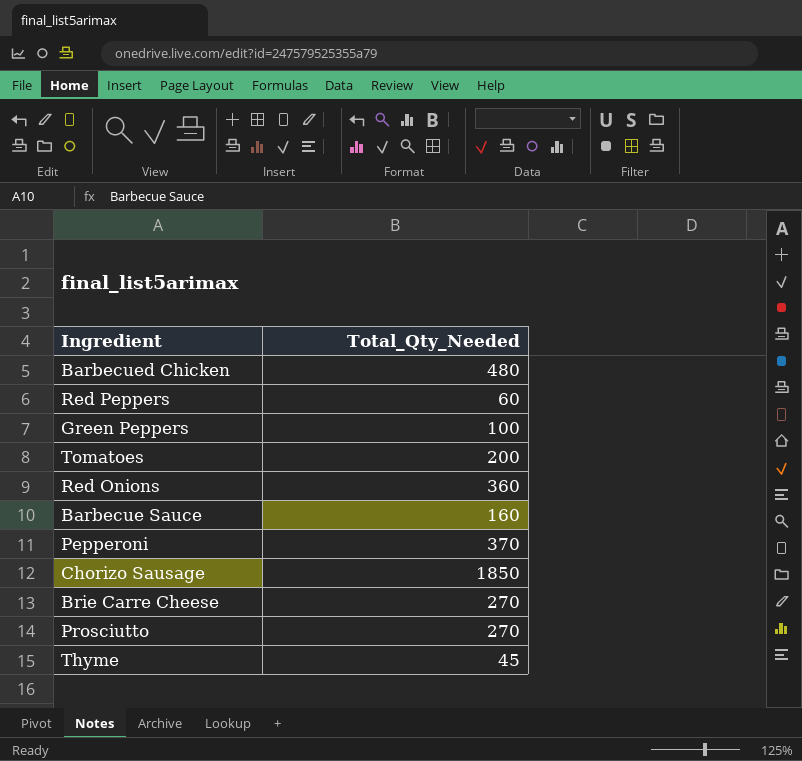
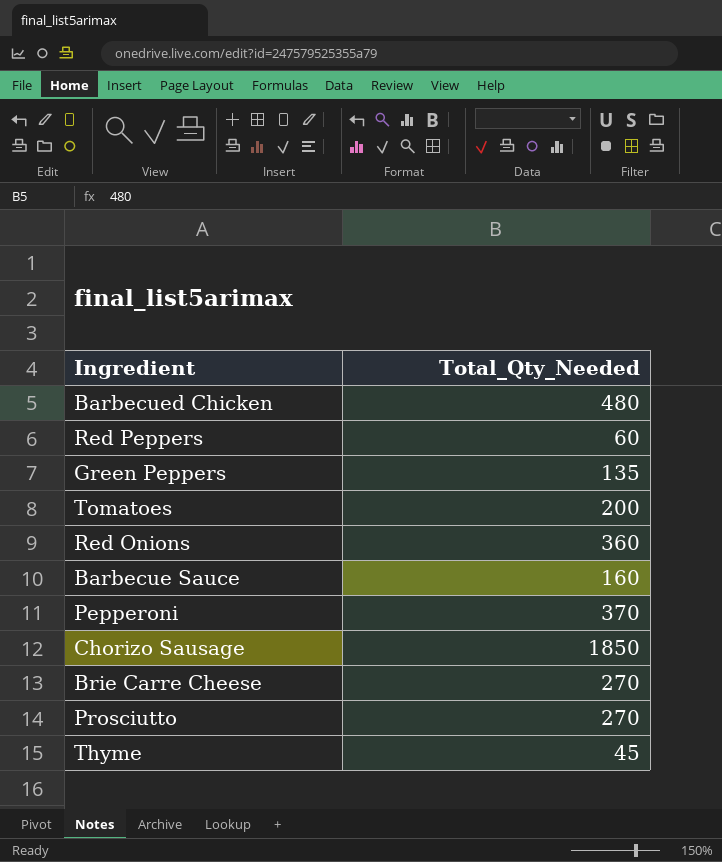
Green Peppers | Total_Qty_Needed: 100 -> 135

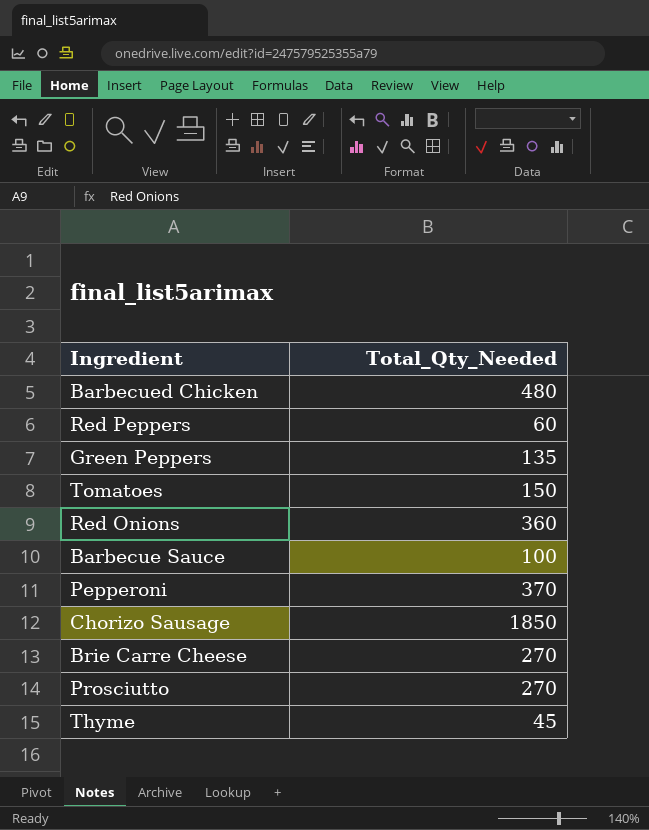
Tomatoes | Total_Qty_Needed: 200 -> 150
Barbecue Sauce | Total_Qty_Needed: 160 -> 100

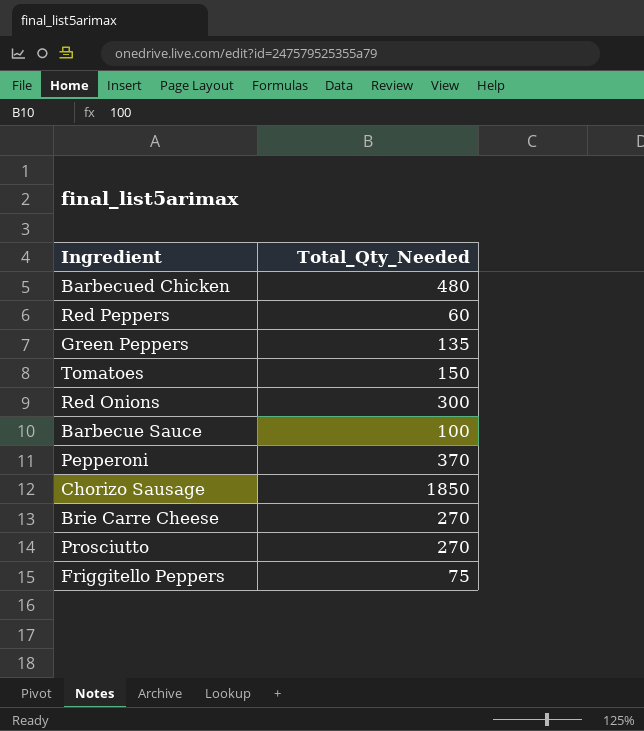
row Thyme: 45 -> none
Red Onions | Total_Qty_Needed: 360 -> 300
row Friggitello Peppers: none -> 75

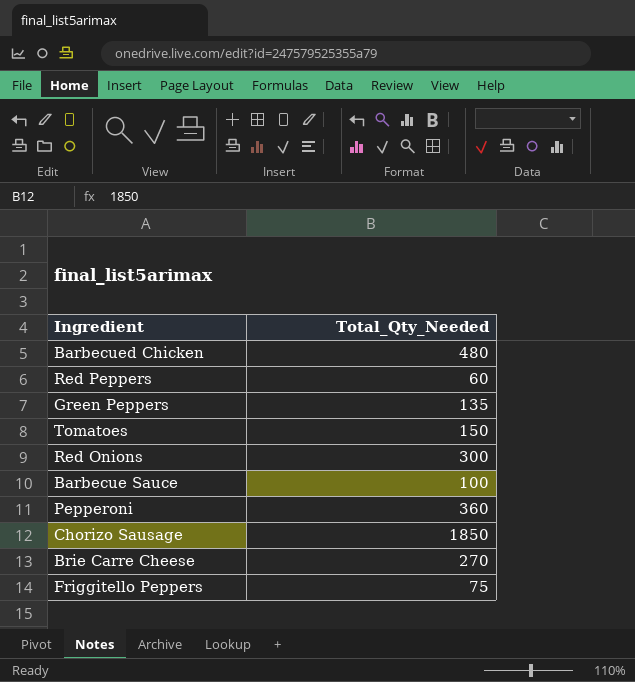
row Prosciutto: 270 -> none
Pepperoni | Total_Qty_Needed: 370 -> 360

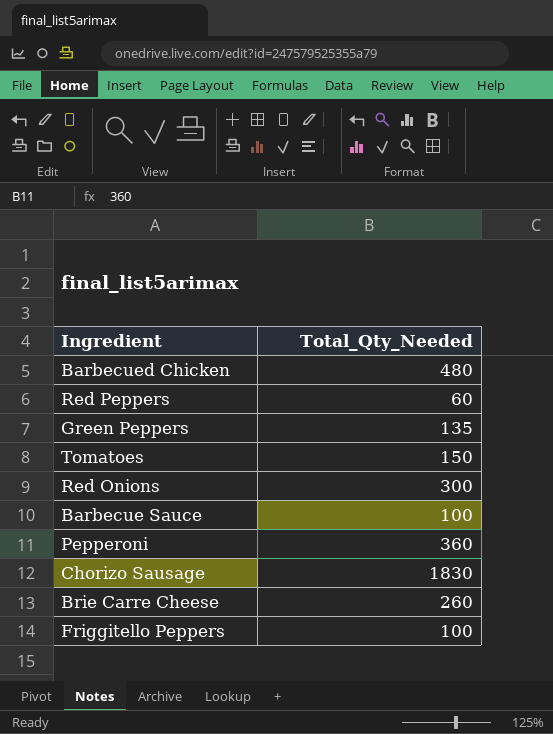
Chorizo Sausage | Total_Qty_Needed: 1850 -> 1830
Brie Carre Cheese | Total_Qty_Needed: 270 -> 260
Friggitello Peppers | Total_Qty_Needed: 75 -> 100

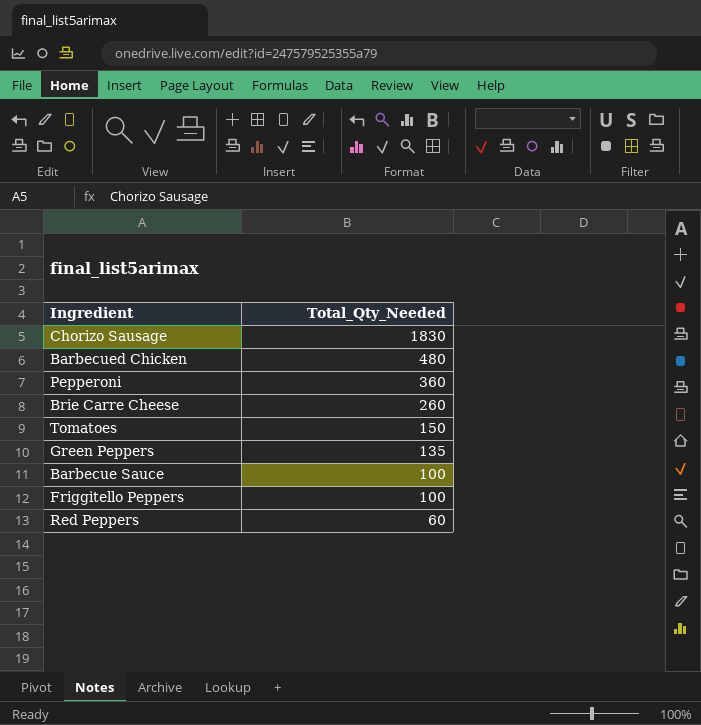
row order: none -> Total_Qty_Needed descending
row Red Onions: 300 -> none

